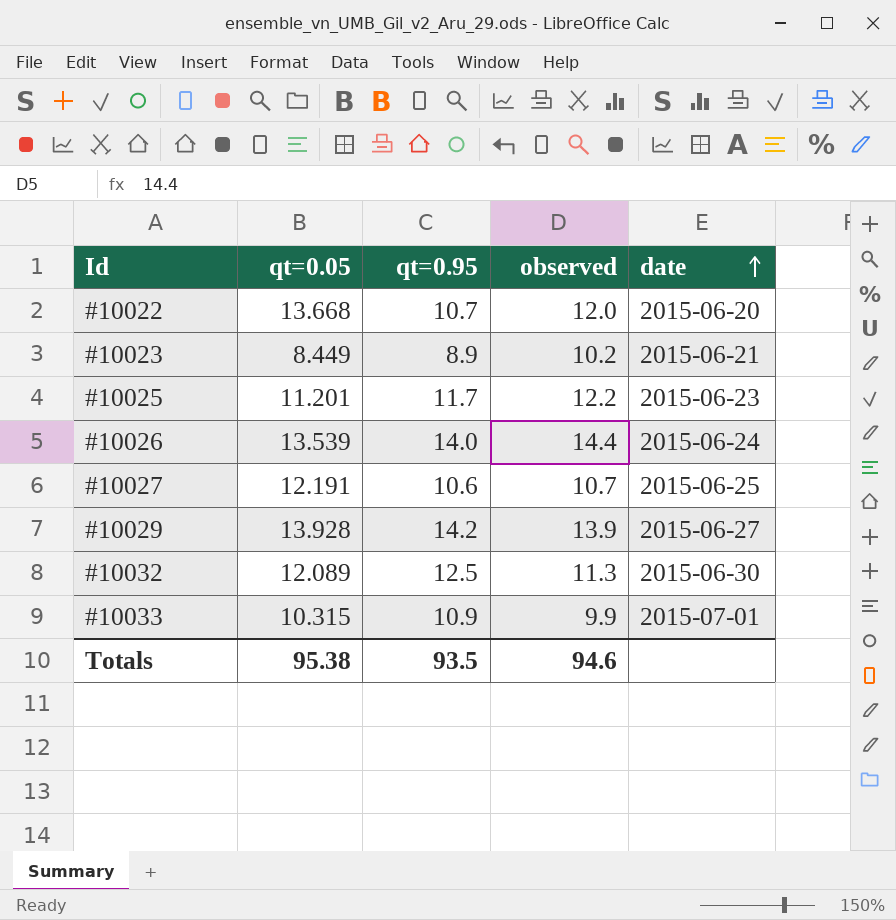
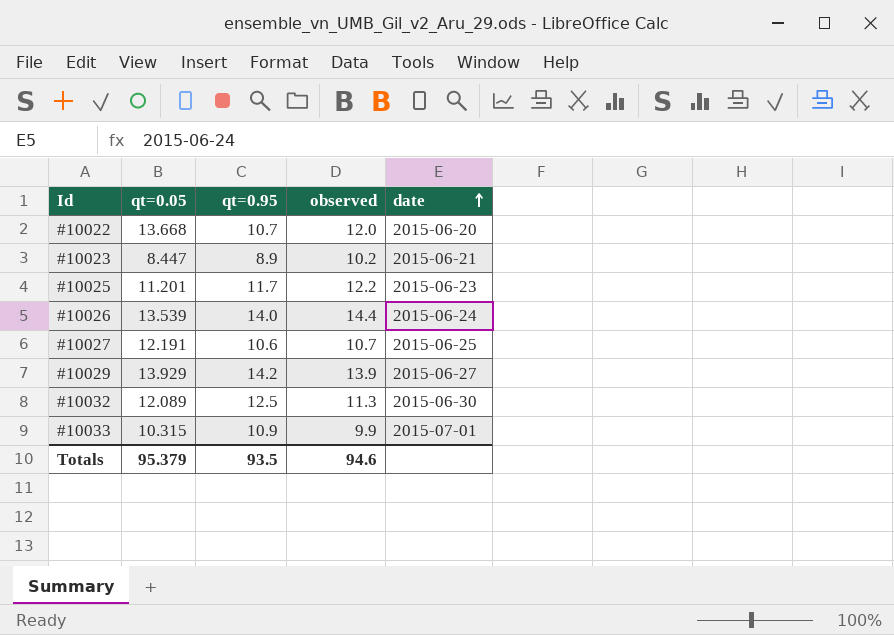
#10023 | qt=0.05: 8.449 -> 8.447
#10029 | qt=0.05: 13.928 -> 13.929
Totals | qt=0.05: 95.38 -> 95.379

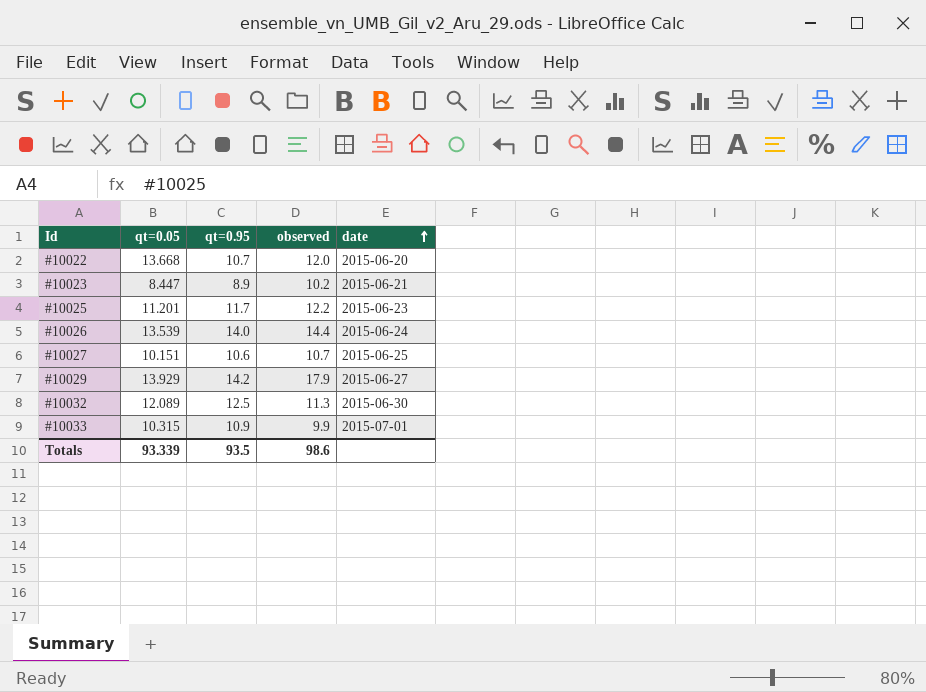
#10027 | qt=0.05: 12.191 -> 10.151
#10029 | observed: 13.9 -> 17.9
Totals | qt=0.05: 95.379 -> 93.339
Totals | observed: 94.6 -> 98.6

